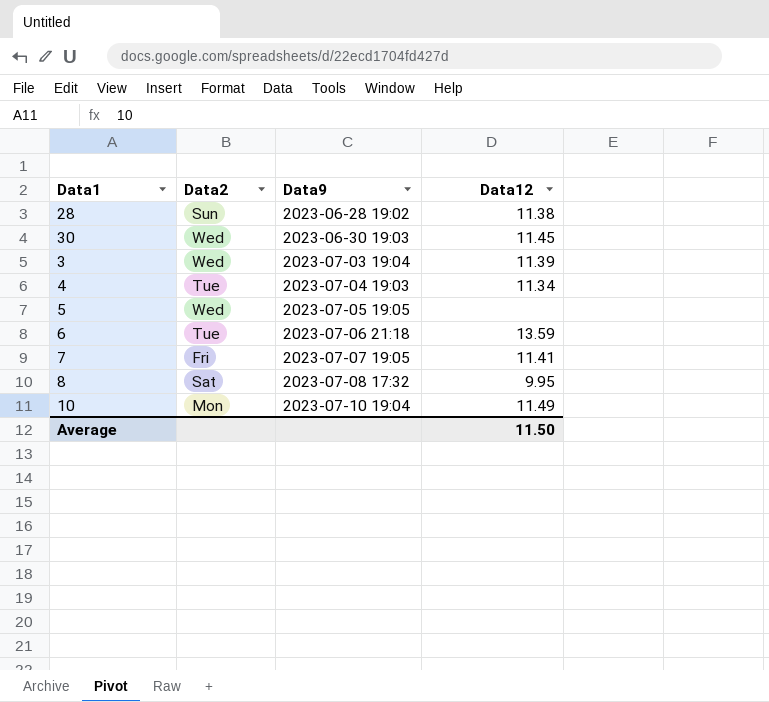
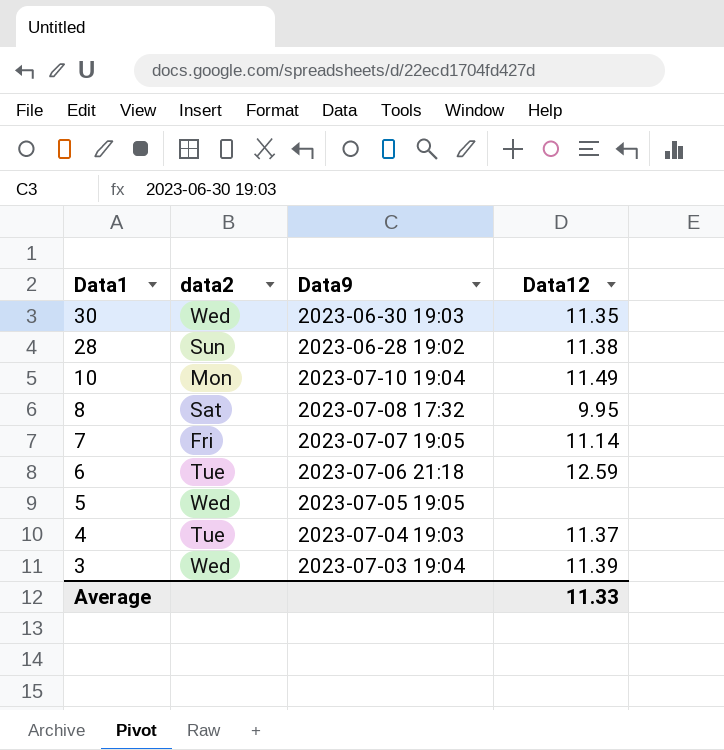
row order: Data9 ascending -> Data1 descending
column name: Data2 -> data2
30 | Data12: 11.45 -> 11.35
7 | Data12: 11.41 -> 11.14
6 | Data12: 13.59 -> 12.59
4 | Data12: 11.34 -> 11.37
Average | Data12: 11.50 -> 11.33

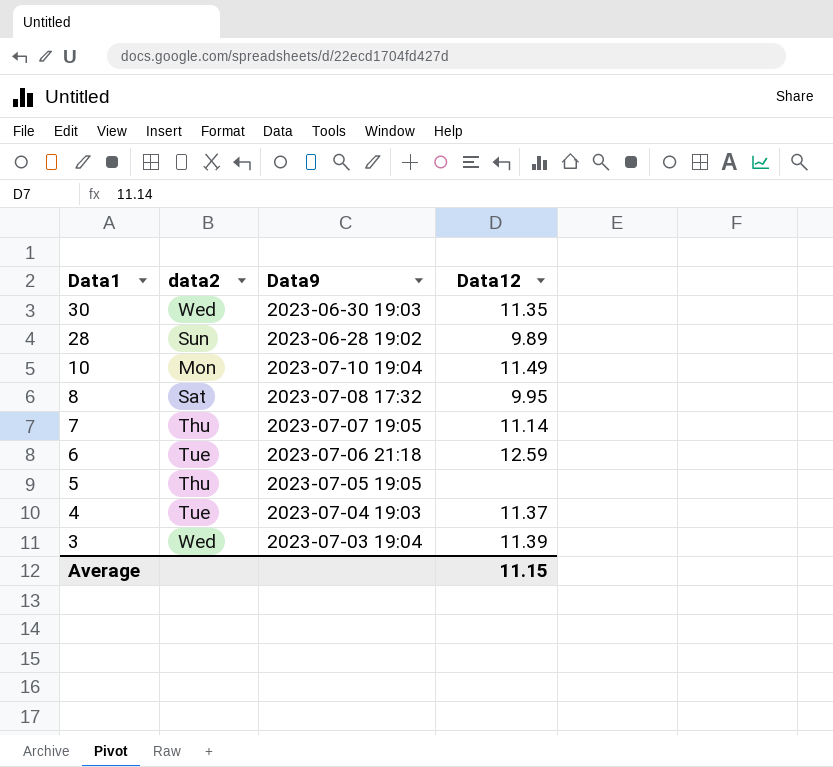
28 | Data12: 11.38 -> 9.89
7 | data2: Fri -> Thu
5 | data2: Wed -> Thu
Average | Data12: 11.33 -> 11.15

